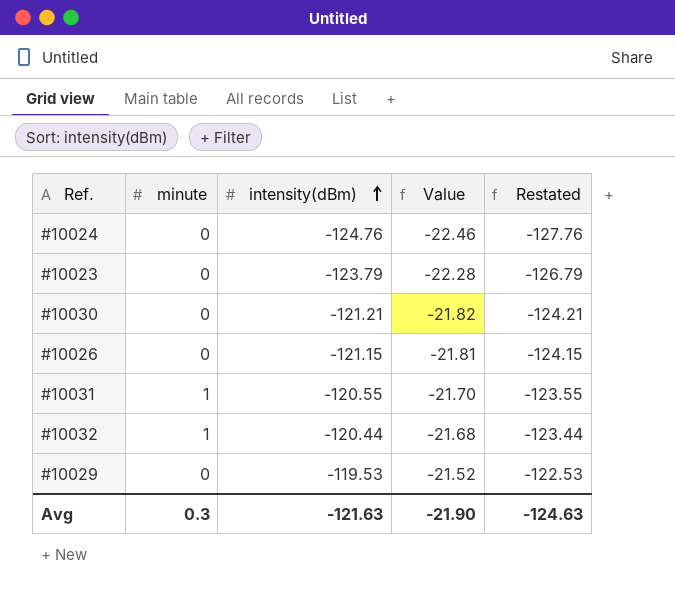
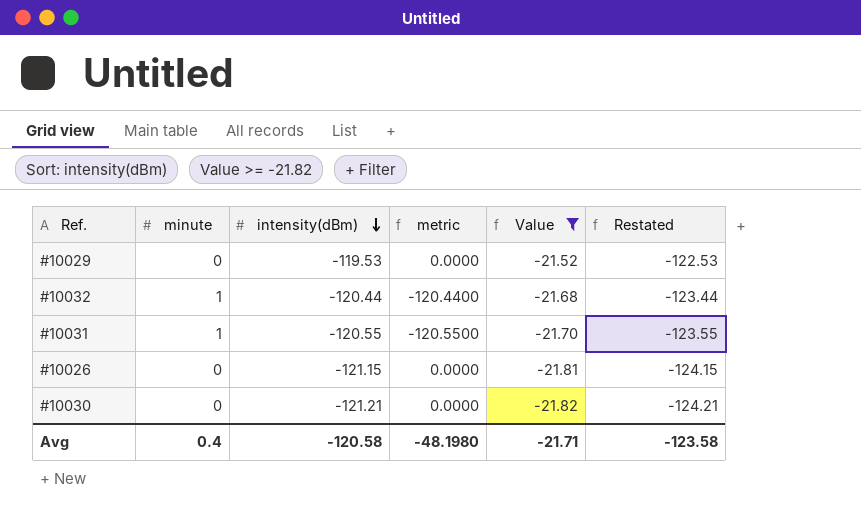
filter: none -> Value >= -21.82
row order: intensity(dBm) ascending -> intensity(dBm) descending
column metric | formula: none -> [minute] * [intensity(dBm)]
Avg | minute: 0.3 -> 0.4
Avg | intensity(dBm): -121.63 -> -120.58
Avg | Value: -21.90 -> -21.71
Avg | Restated: -124.63 -> -123.58

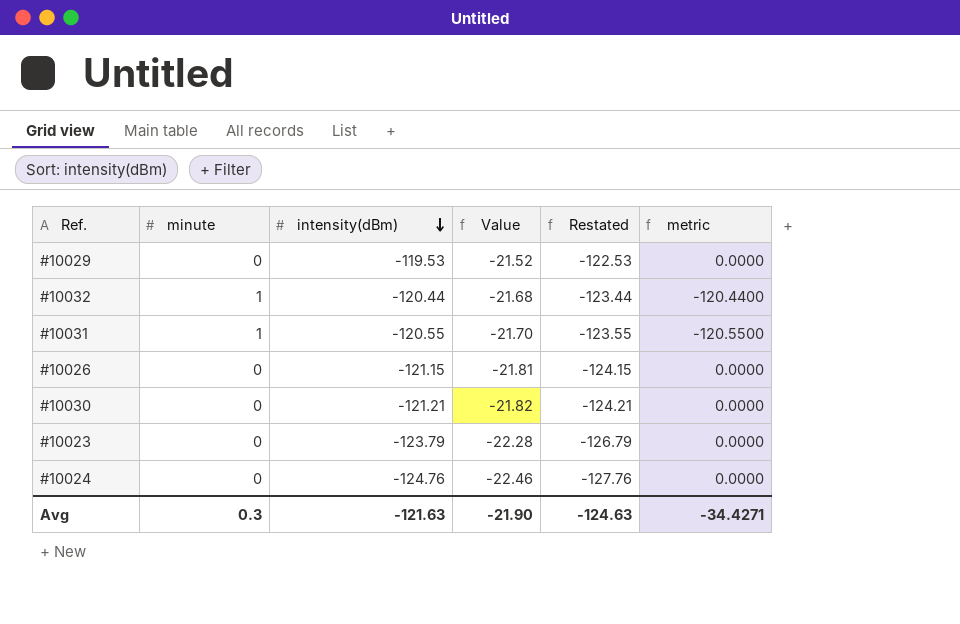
filter: Value >= -21.82 -> none
column metric | position: 4 -> 6
Avg | minute: 0.4 -> 0.3
Avg | intensity(dBm): -120.58 -> -121.63
Avg | Value: -21.71 -> -21.90
Avg | Restated: -123.58 -> -124.63
Avg | metric: -48.1980 -> -34.4271

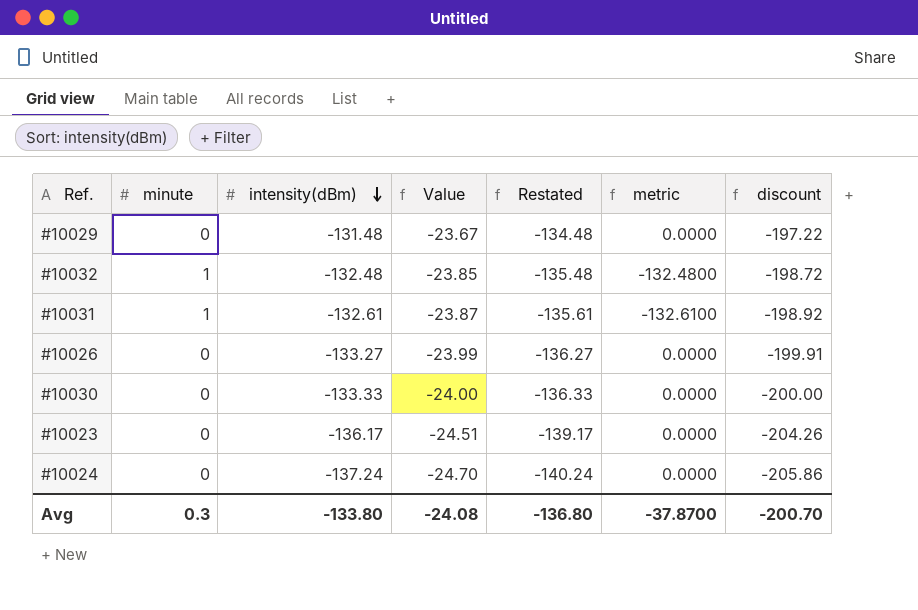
column discount | formula: none -> [intensity(dBm)] * 1.5
#10029 | intensity(dBm): -119.53 -> -131.48
#10029 | Value: -21.52 -> -23.67
#10029 | Restated: -122.53 -> -134.48
#10032 | intensity(dBm): -120.44 -> -132.48
#10032 | Value: -21.68 -> -23.85
#10032 | Restated: -123.44 -> -135.48
#10032 | metric: -120.4400 -> -132.4800
#10031 | intensity(dBm): -120.55 -> -132.61
#10031 | Value: -21.70 -> -23.87
#10031 | Restated: -123.55 -> -135.61
#10031 | metric: -120.5500 -> -132.6100
#10026 | intensity(dBm): -121.15 -> -133.27
#10026 | Value: -21.81 -> -23.99
#10026 | Restated: -124.15 -> -136.27
#10030 | intensity(dBm): -121.21 -> -133.33
#10030 | Value: -21.82 -> -24.00
#10030 | Restated: -124.21 -> -136.33
#10023 | intensity(dBm): -123.79 -> -136.17
#10023 | Value: -22.28 -> -24.51
#10023 | Restated: -126.79 -> -139.17
#10024 | intensity(dBm): -124.76 -> -137.24
#10024 | Value: -22.46 -> -24.70
#10024 | Restated: -127.76 -> -140.24
Avg | intensity(dBm): -121.63 -> -133.80
Avg | Value: -21.90 -> -24.08
Avg | Restated: -124.63 -> -136.80
Avg | metric: -34.4271 -> -37.8700

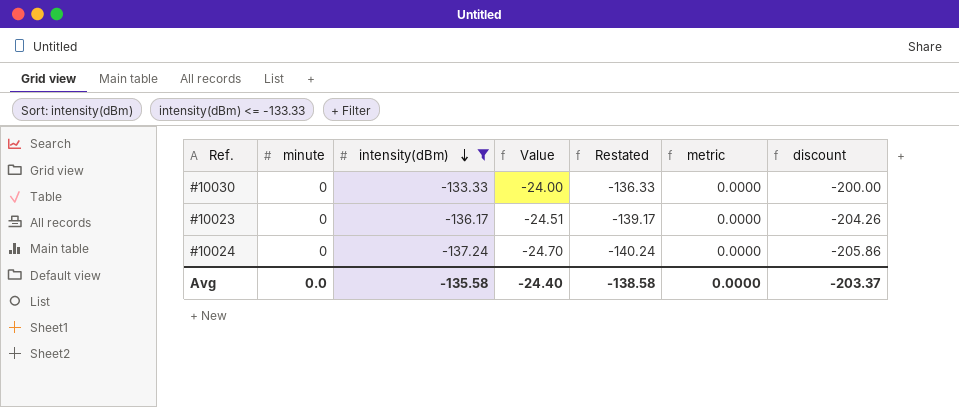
filter: none -> intensity(dBm) <= -133.33
Avg | minute: 0.3 -> 0.0
Avg | intensity(dBm): -133.80 -> -135.58
Avg | Value: -24.08 -> -24.40
Avg | Restated: -136.80 -> -138.58
Avg | metric: -37.8700 -> 0.0000
Avg | discount: -200.70 -> -203.37

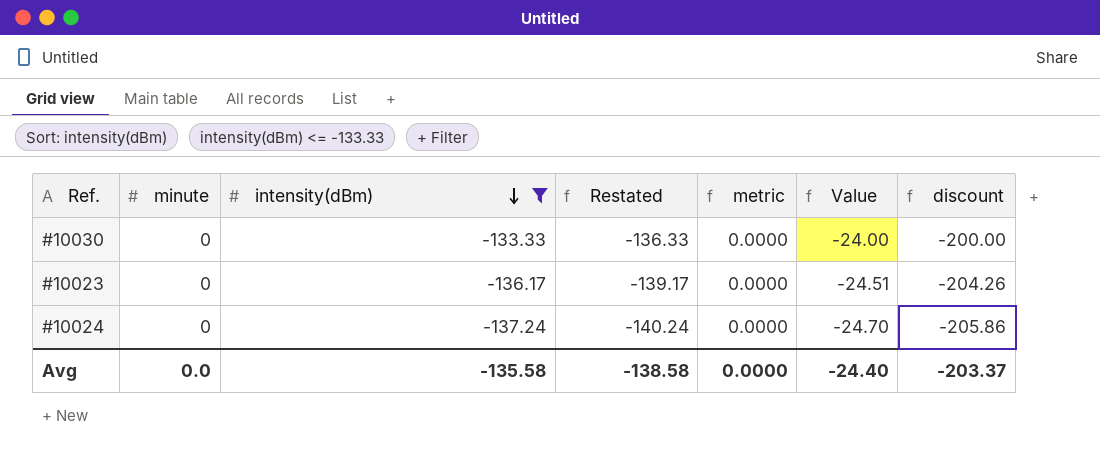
column Value | position: 4 -> 6

